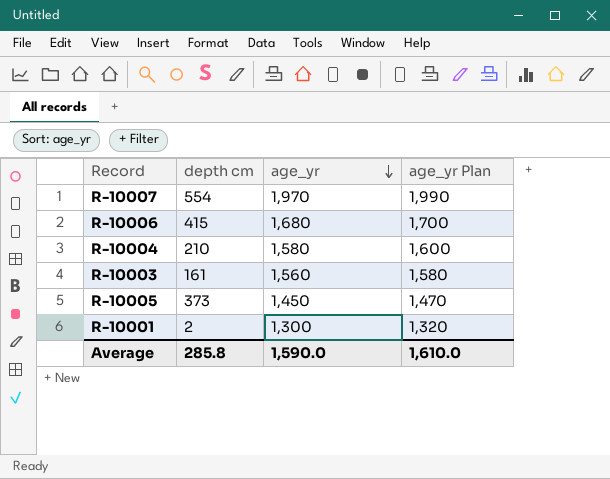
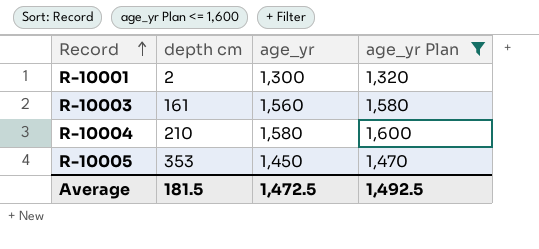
filter: none -> age_yr Plan <= 1,600
row order: age_yr descending -> Record ascending
R-10005 | depth cm: 373 -> 353
Average | depth cm: 285.8 -> 181.5
Average | age_yr: 1,590.0 -> 1,472.5
Average | age_yr Plan: 1,610.0 -> 1,492.5

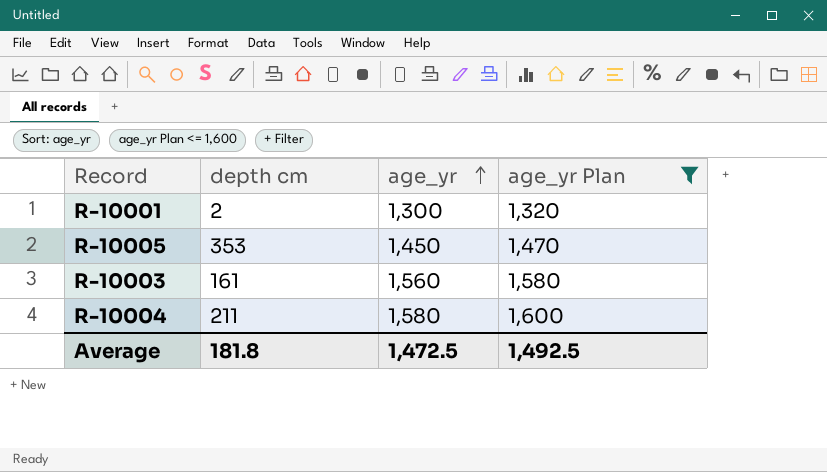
row order: Record ascending -> age_yr ascending
R-10004 | depth cm: 210 -> 211
Average | depth cm: 181.5 -> 181.8

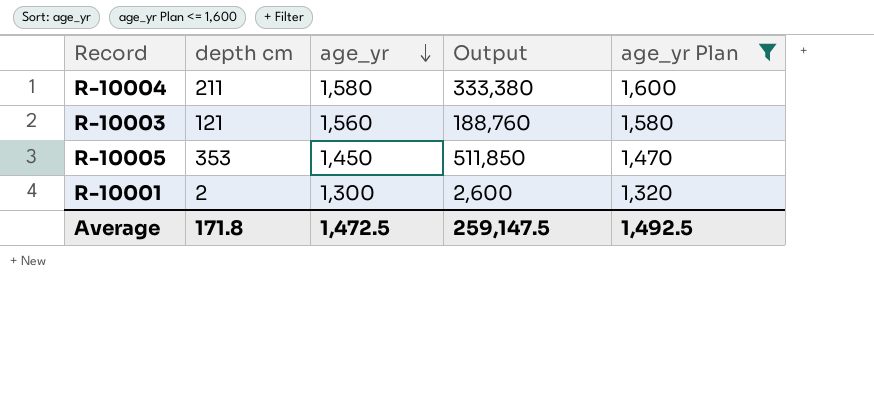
row order: age_yr ascending -> age_yr descending
column Output | formula: none -> [depth cm] * [age_yr]
R-10003 | depth cm: 161 -> 121
Average | depth cm: 181.8 -> 171.8

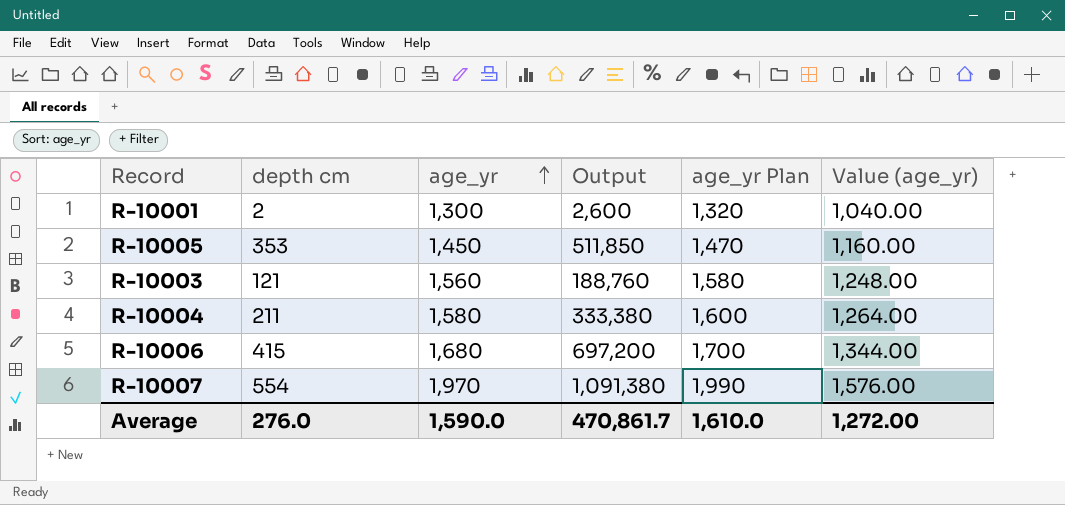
filter: age_yr Plan <= 1,600 -> none
row order: age_yr descending -> age_yr ascending
column Value (age_yr) | formula: none -> [age_yr] * 0.8
Average | depth cm: 171.8 -> 276.0
Average | age_yr: 1,472.5 -> 1,590.0
Average | Output: 259,147.5 -> 470,861.7
Average | age_yr Plan: 1,492.5 -> 1,610.0

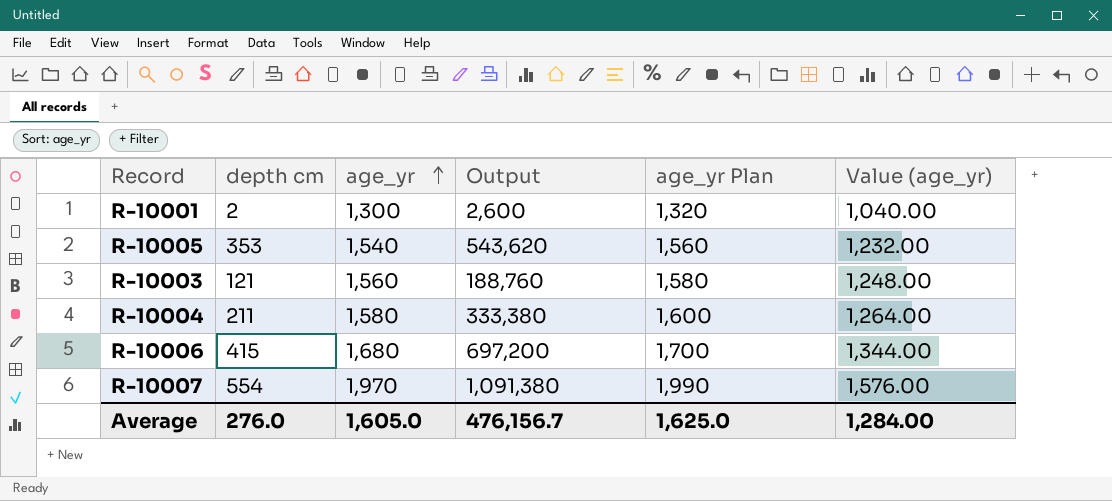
R-10005 | age_yr: 1,450 -> 1,540
R-10005 | Output: 511,850 -> 543,620
R-10005 | age_yr Plan: 1,470 -> 1,560
R-10005 | Value (age_yr): 1,160.00 -> 1,232.00
Average | age_yr: 1,590.0 -> 1,605.0
Average | Output: 470,861.7 -> 476,156.7
Average | age_yr Plan: 1,610.0 -> 1,625.0
Average | Value (age_yr): 1,272.00 -> 1,284.00

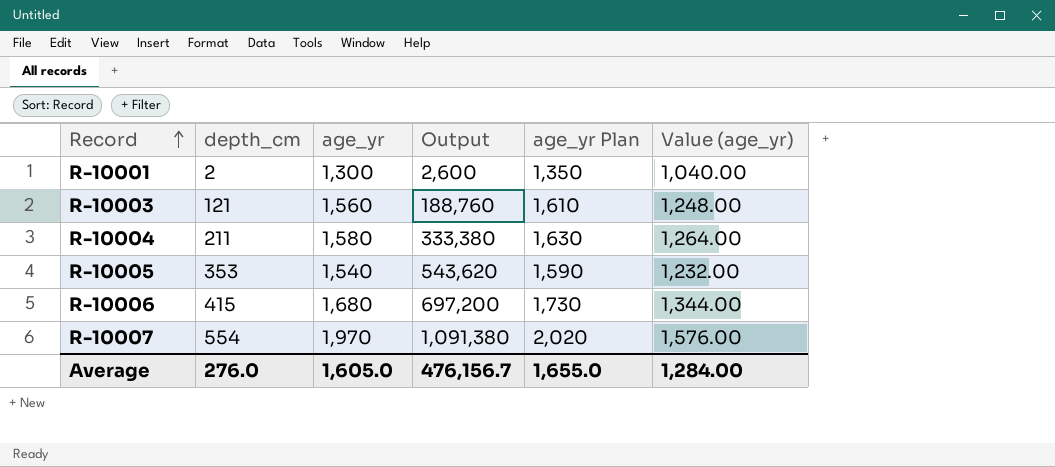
row order: age_yr ascending -> Record ascending
column name: depth cm -> depth_cm
column age_yr Plan | formula: [age_yr] + 20 -> [age_yr] + 50
Average | age_yr Plan: 1,625.0 -> 1,655.0

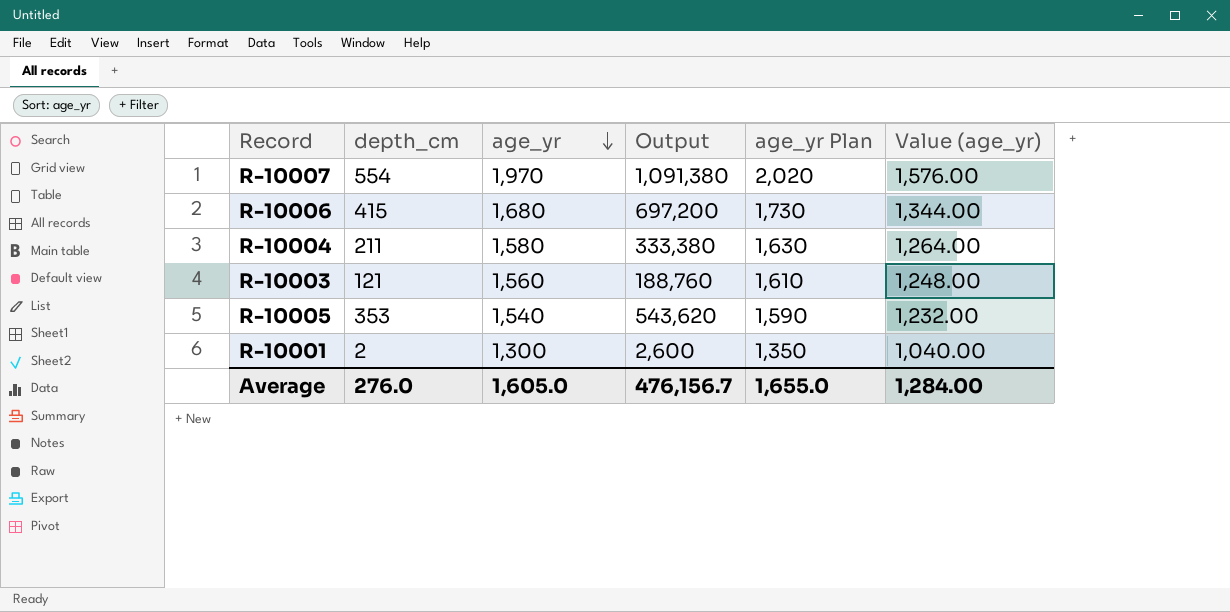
row order: Record ascending -> age_yr descending

